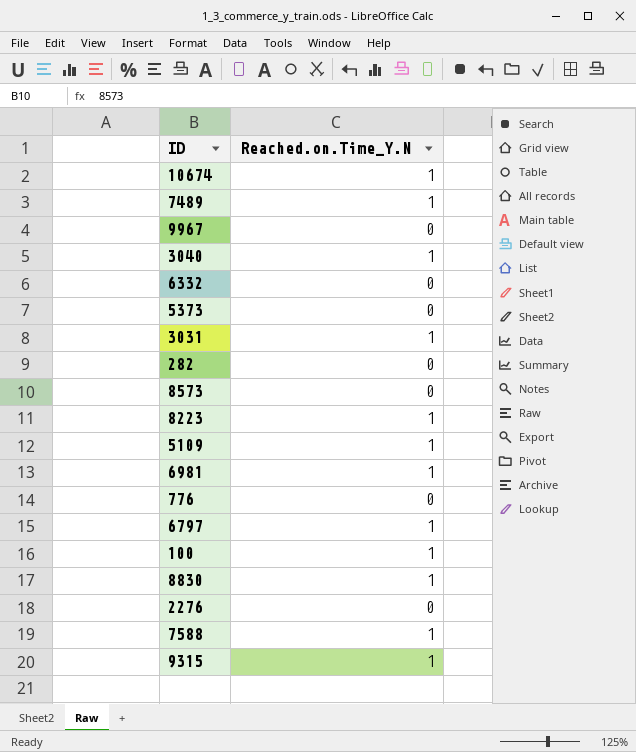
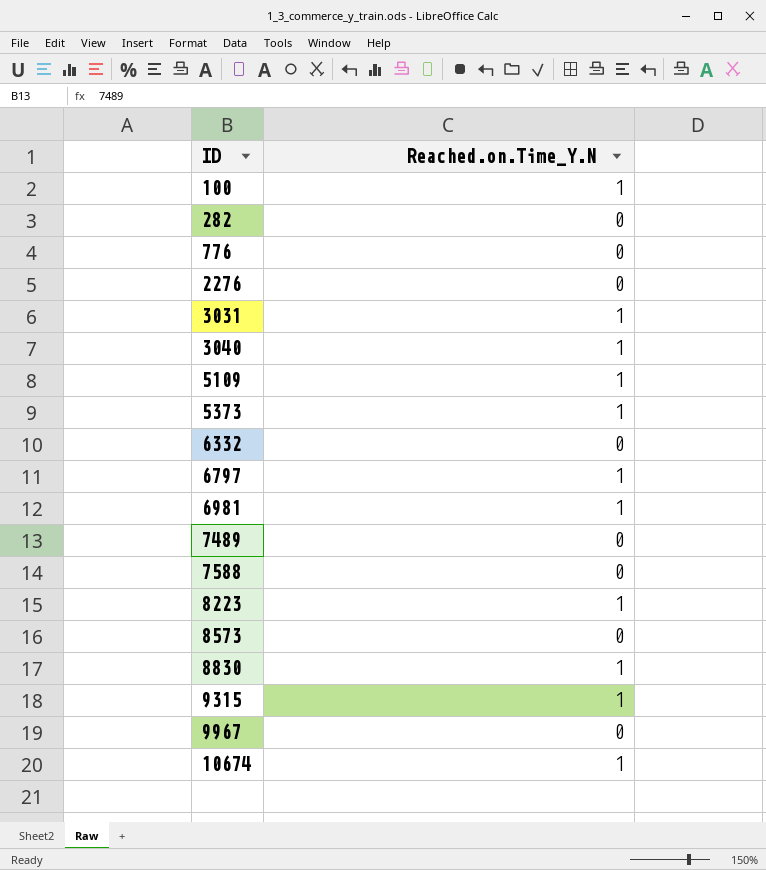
row order: none -> ID ascending
5373 | Reached.on.Time_Y.N: 0 -> 1
7489 | Reached.on.Time_Y.N: 1 -> 0
7588 | Reached.on.Time_Y.N: 1 -> 0

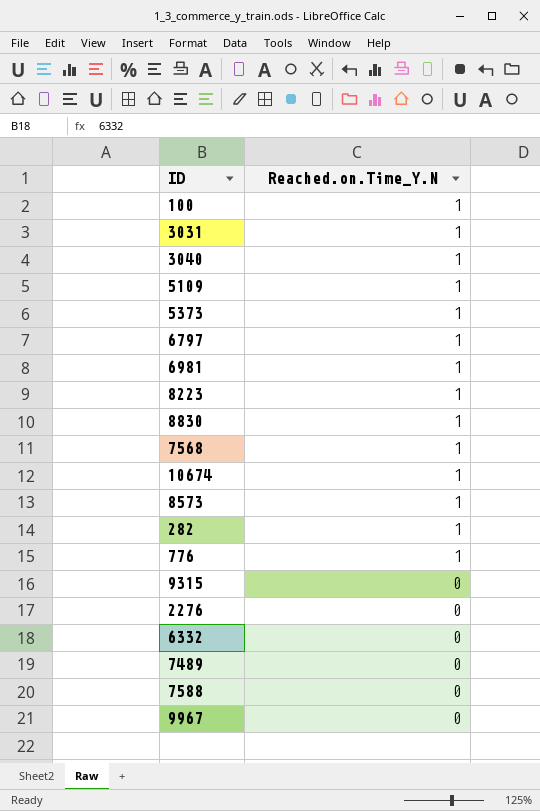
row order: ID ascending -> Reached.on.Time_Y.N descending
row 7568: none -> 1
8573 | Reached.on.Time_Y.N: 0 -> 1
282 | Reached.on.Time_Y.N: 0 -> 1
776 | Reached.on.Time_Y.N: 0 -> 1
9315 | Reached.on.Time_Y.N: 1 -> 0

